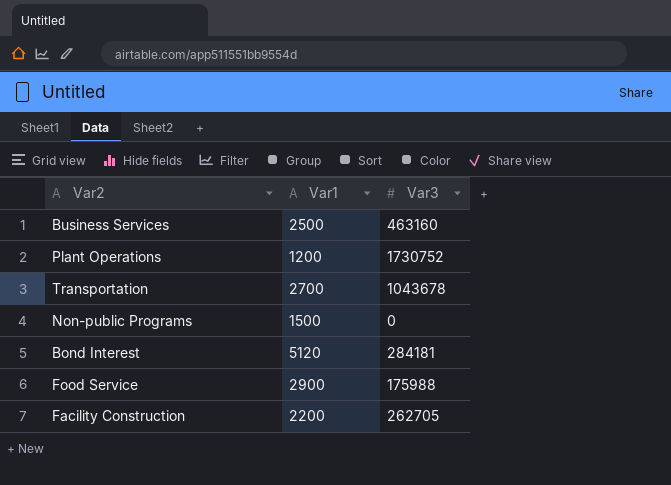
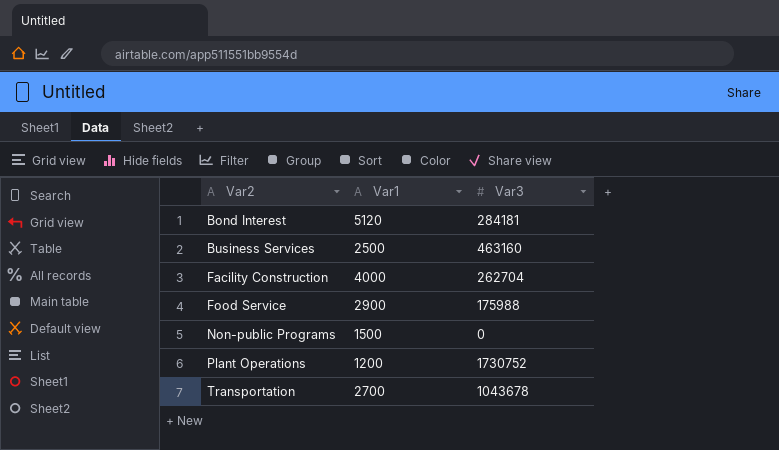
row order: none -> Var2 ascending
Facility Construction | Var1: 2200 -> 4000
Facility Construction | Var3: 262705 -> 262704

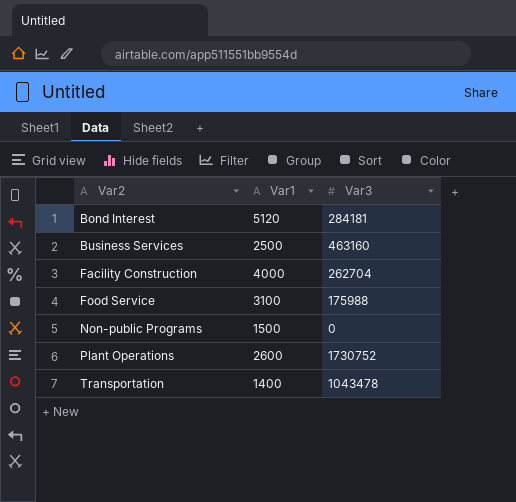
Food Service | Var1: 2900 -> 3100
Plant Operations | Var1: 1200 -> 2600
Transportation | Var1: 2700 -> 1400
Transportation | Var3: 1043678 -> 1043478

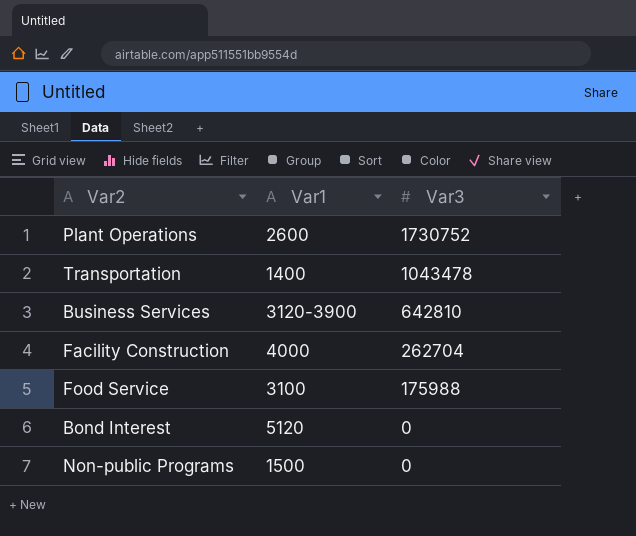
row order: Var2 ascending -> Var3 descending
Business Services | Var1: 2500 -> 3120-3900
Business Services | Var3: 463160 -> 642810
Bond Interest | Var3: 284181 -> 0

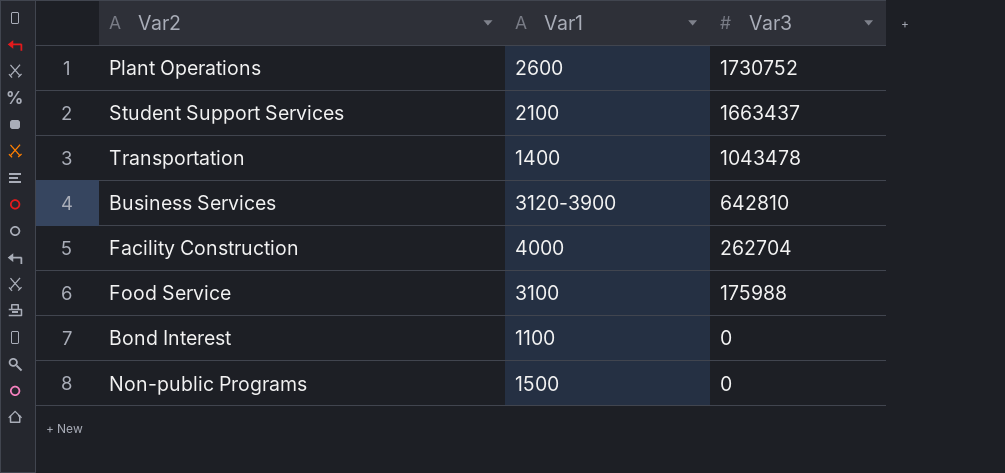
row Student Support Services: none -> 2100 | 1663437
Bond Interest | Var1: 5120 -> 1100

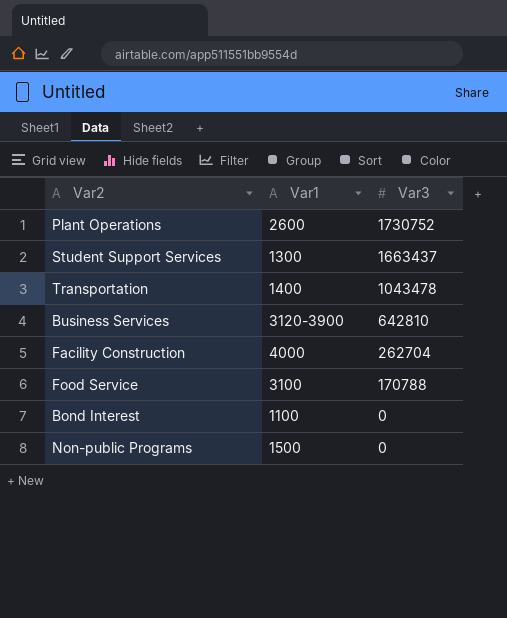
Student Support Services | Var1: 2100 -> 1300
Food Service | Var3: 175988 -> 170788

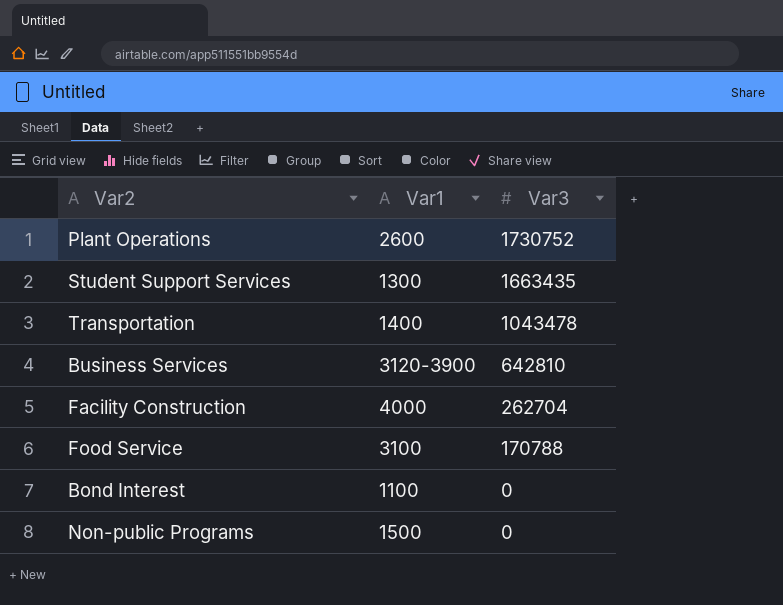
Student Support Services | Var3: 1663437 -> 1663435

